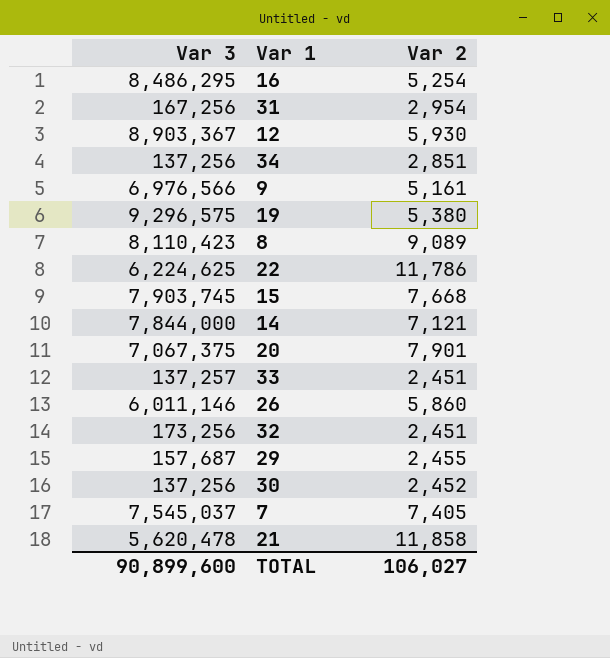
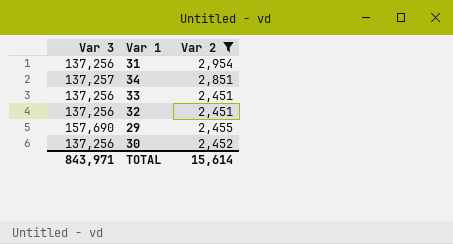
filter: none -> Var 2 <= 2,954
31 | Var 3: 167,256 -> 137,256
34 | Var 3: 137,256 -> 137,257
33 | Var 3: 137,257 -> 137,256
32 | Var 3: 173,256 -> 137,256
29 | Var 3: 157,687 -> 157,690
TOTAL | Var 3: 90,899,600 -> 843,971
TOTAL | Var 2: 106,027 -> 15,614

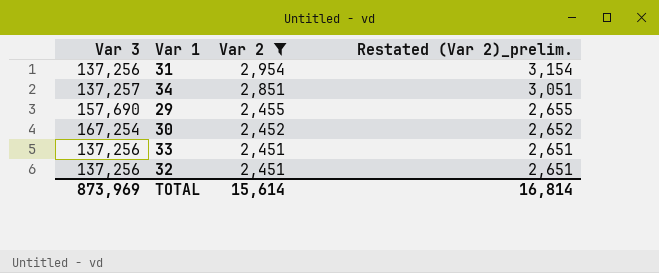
row order: none -> Var 2 descending
column Restated (Var 2)_prelim. | formula: none -> [Var 2] + 200
30 | Var 3: 137,256 -> 167,254
TOTAL | Var 3: 843,971 -> 873,969

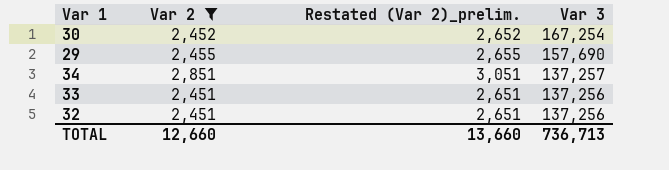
row order: Var 2 descending -> Var 3 descending
column Var 3 | position: 1 -> 4
row 31: 137,256 | 2,954 | 3,154 -> none
TOTAL | Var 2: 15,614 -> 12,660
TOTAL | Restated (Var 2)_prelim.: 16,814 -> 13,660
TOTAL | Var 3: 873,969 -> 736,713

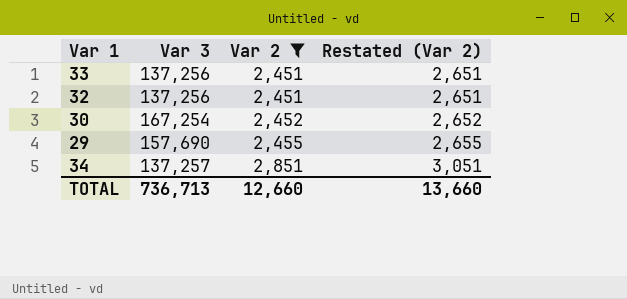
row order: Var 3 descending -> Var 2 ascending
column Var 3 | position: 4 -> 2
column name: Restated (Var 2)_prelim. -> Restated (Var 2)

